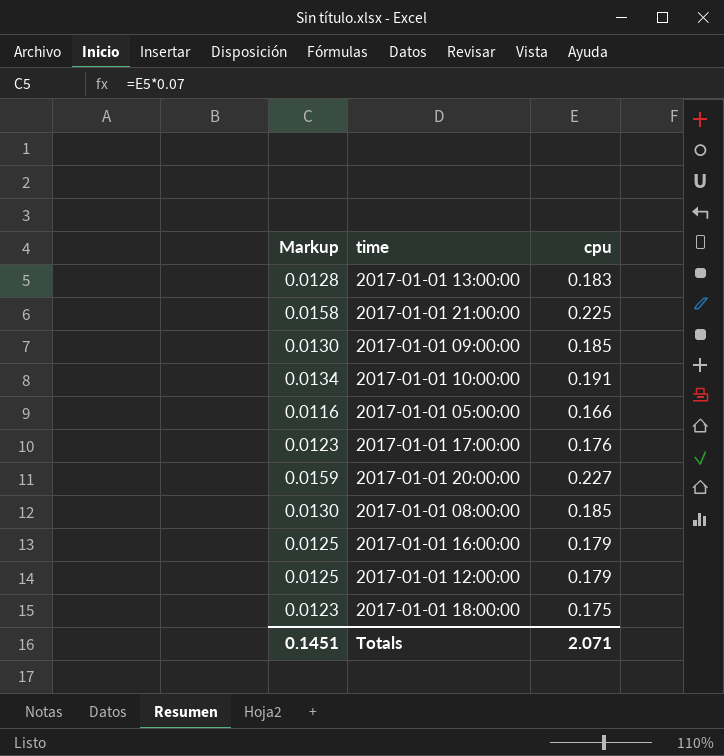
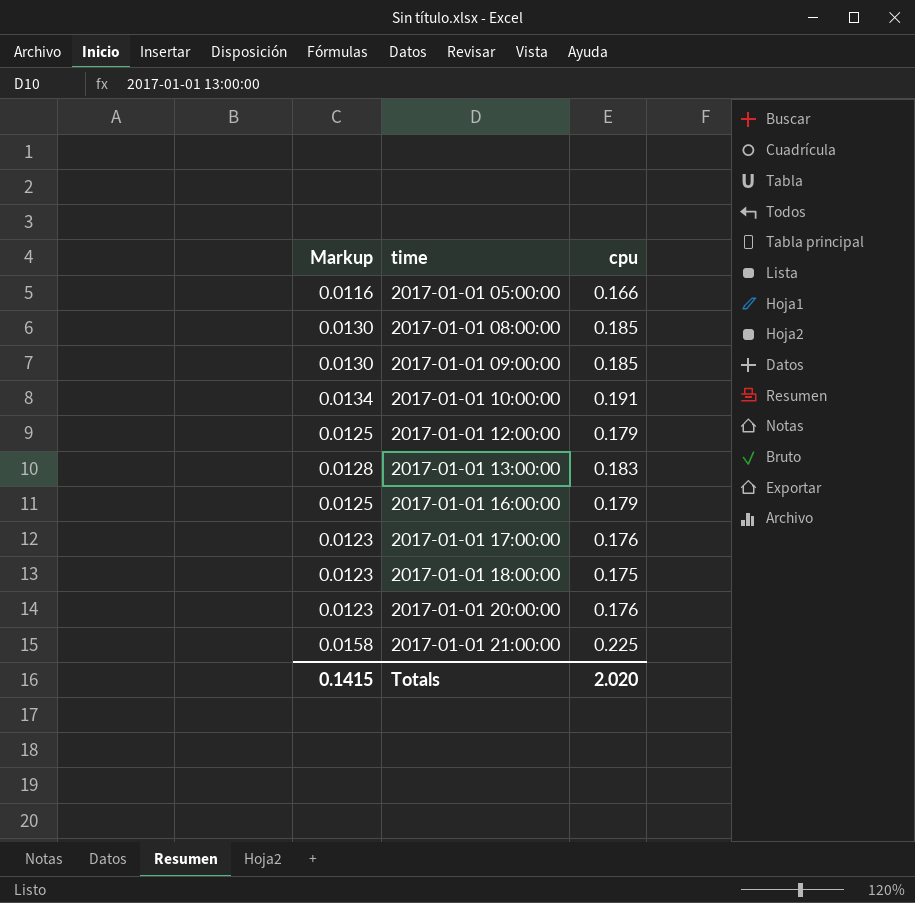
row order: none -> time ascending
2017-01-01 20:00:00 | Markup: 0.0159 -> 0.0123
2017-01-01 20:00:00 | cpu: 0.227 -> 0.176
Totals | Markup: 0.1451 -> 0.1415
Totals | cpu: 2.071 -> 2.020

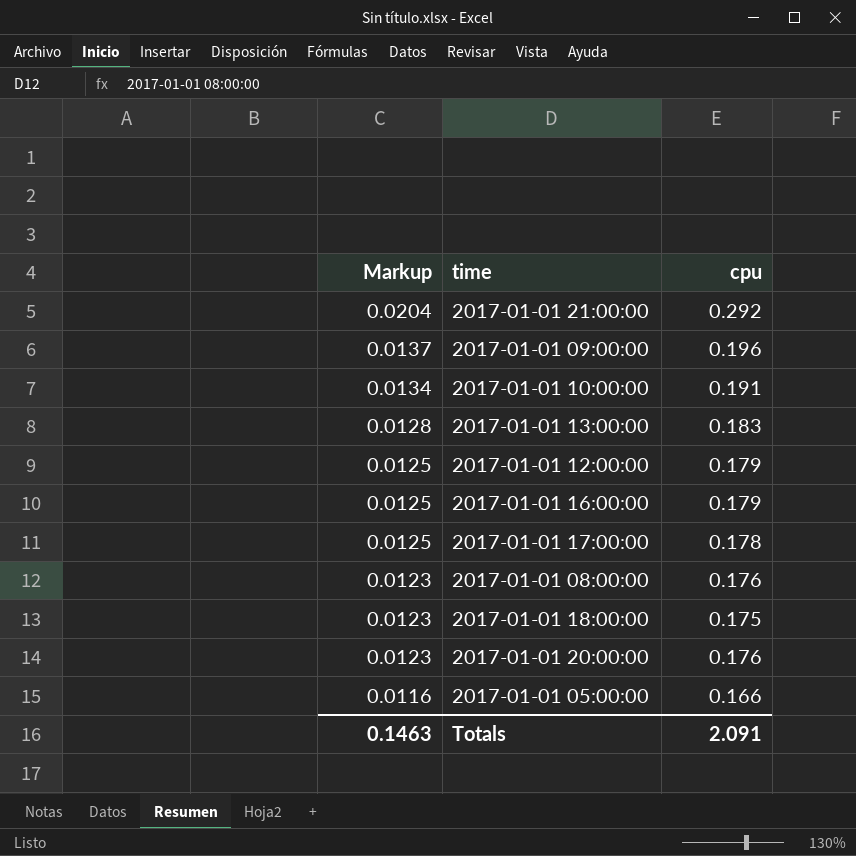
row order: time ascending -> Markup descending
2017-01-01 21:00:00 | Markup: 0.0158 -> 0.0204
2017-01-01 21:00:00 | cpu: 0.225 -> 0.292
2017-01-01 09:00:00 | Markup: 0.0130 -> 0.0137
2017-01-01 09:00:00 | cpu: 0.185 -> 0.196
2017-01-01 17:00:00 | Markup: 0.0123 -> 0.0125
2017-01-01 17:00:00 | cpu: 0.176 -> 0.178
2017-01-01 08:00:00 | Markup: 0.0130 -> 0.0123
2017-01-01 08:00:00 | cpu: 0.185 -> 0.176
Totals | Markup: 0.1415 -> 0.1463
Totals | cpu: 2.020 -> 2.091

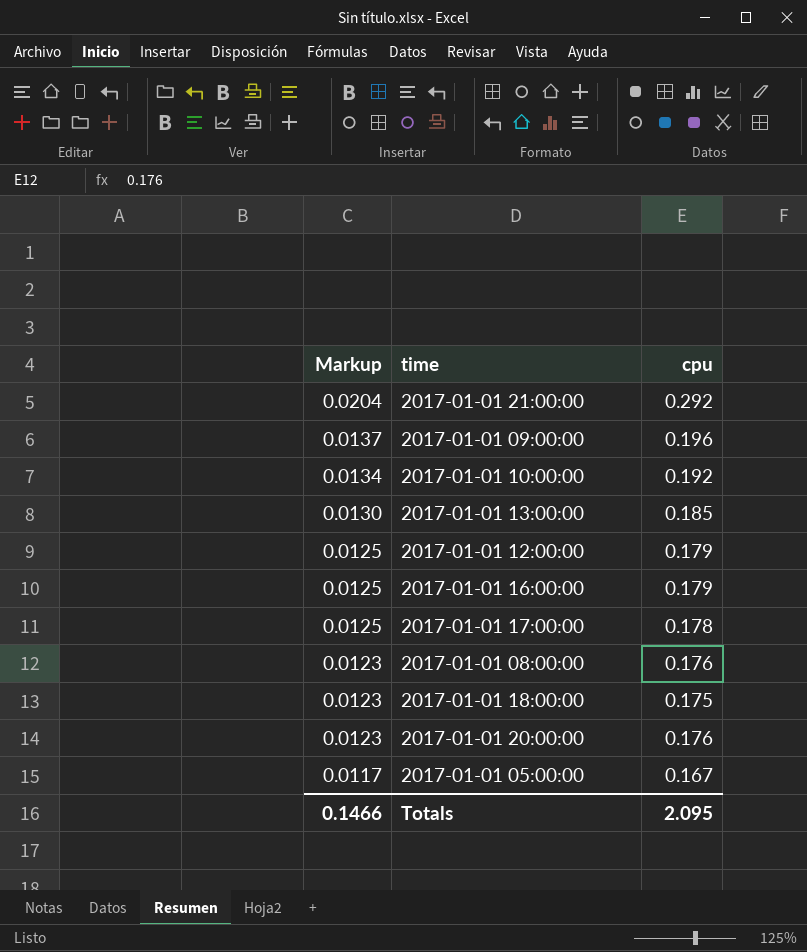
2017-01-01 10:00:00 | cpu: 0.191 -> 0.192
2017-01-01 13:00:00 | Markup: 0.0128 -> 0.0130
2017-01-01 13:00:00 | cpu: 0.183 -> 0.185
2017-01-01 05:00:00 | Markup: 0.0116 -> 0.0117
2017-01-01 05:00:00 | cpu: 0.166 -> 0.167
Totals | Markup: 0.1463 -> 0.1466
Totals | cpu: 2.091 -> 2.095

